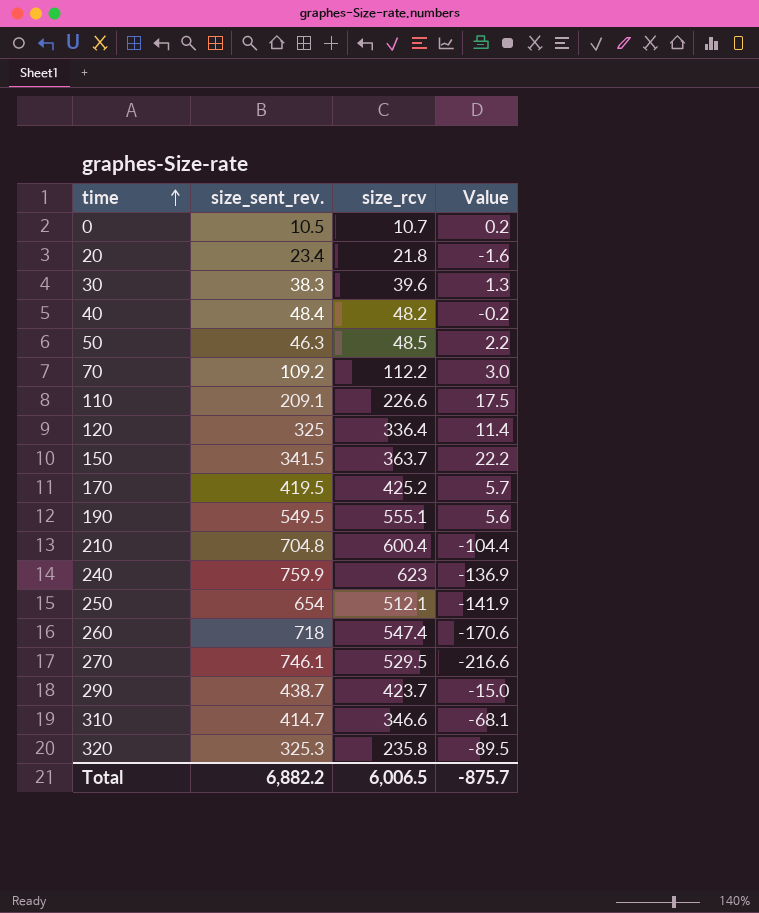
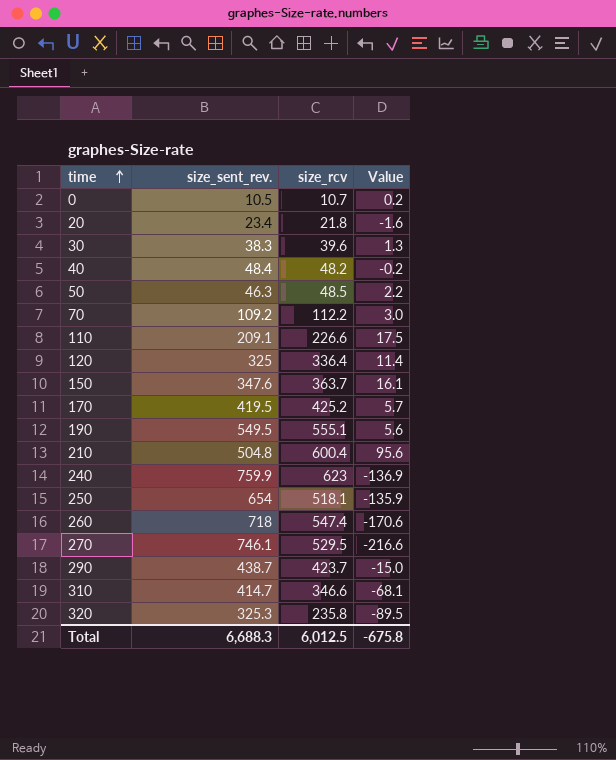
150 | size_sent_rev.: 341.5 -> 347.6
150 | Value: 22.2 -> 16.1
210 | size_sent_rev.: 704.8 -> 504.8
210 | Value: -104.4 -> 95.6
250 | size_rcv: 512.1 -> 518.1
250 | Value: -141.9 -> -135.9
Total | size_sent_rev.: 6,882.2 -> 6,688.3
Total | size_rcv: 6,006.5 -> 6,012.5
Total | Value: -875.7 -> -675.8

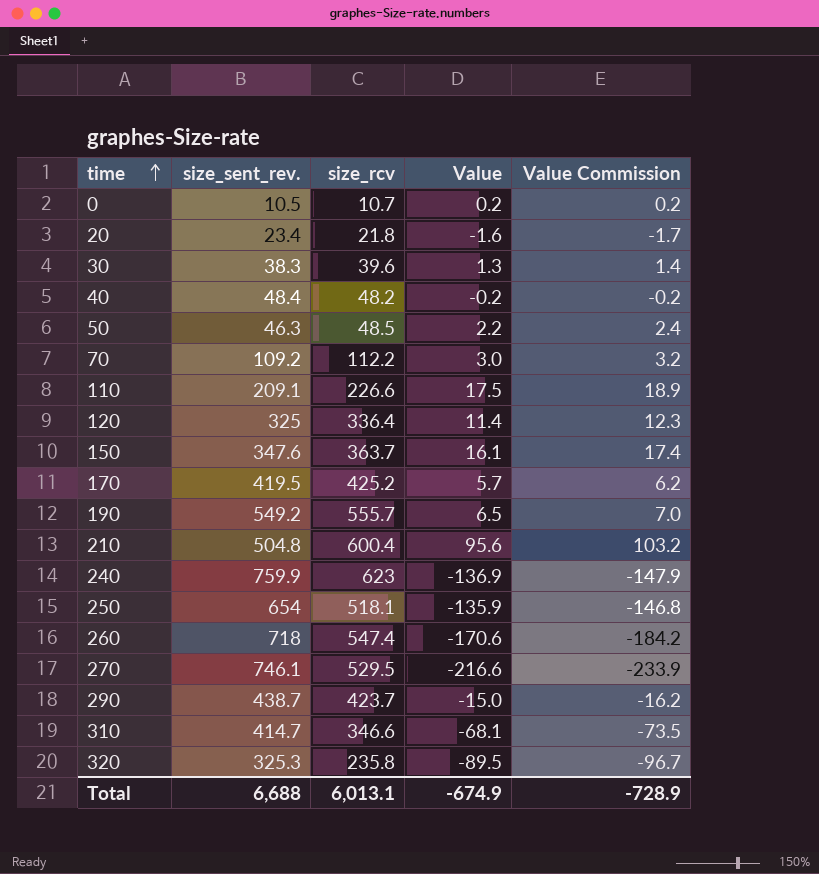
column Value Commission | formula: none -> [Value] * 1.08
190 | size_sent_rev.: 549.5 -> 549.2
190 | size_rcv: 555.1 -> 555.7
190 | Value: 5.6 -> 6.5
Total | size_sent_rev.: 6,688.3 -> 6,688
Total | size_rcv: 6,012.5 -> 6,013.1
Total | Value: -675.8 -> -674.9

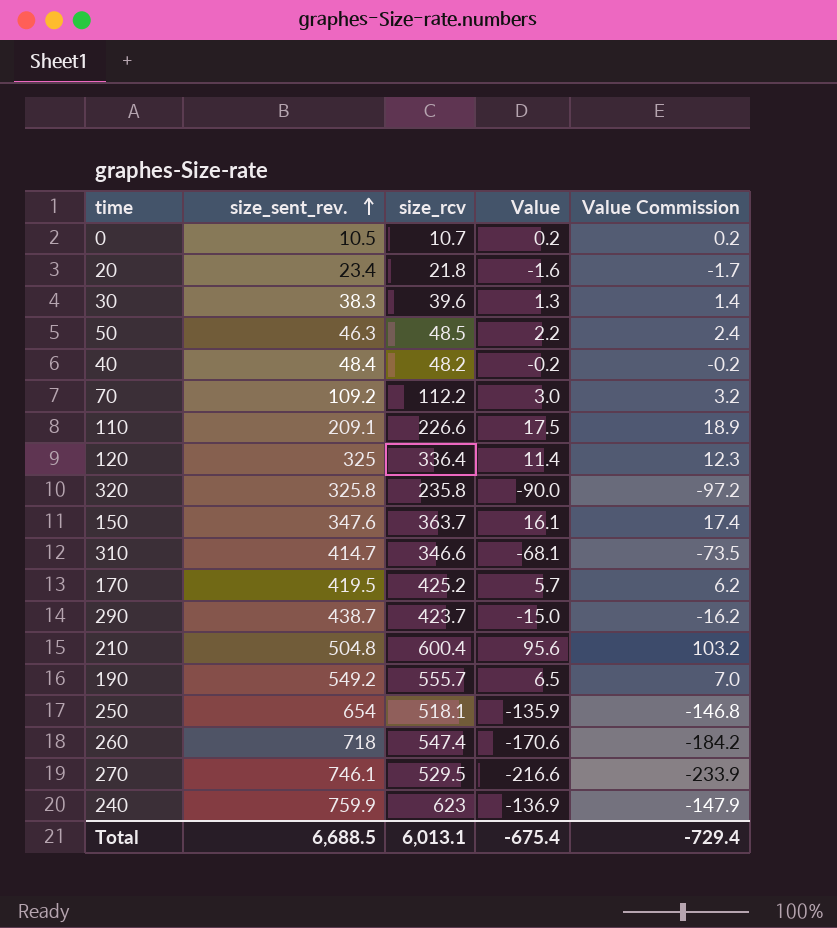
row order: time ascending -> size_sent_rev. ascending
320 | size_sent_rev.: 325.3 -> 325.8
320 | Value: -89.5 -> -90.0
320 | Value Commission: -96.7 -> -97.2
Total | size_sent_rev.: 6,688 -> 6,688.5
Total | Value: -674.9 -> -675.4
Total | Value Commission: -728.9 -> -729.4

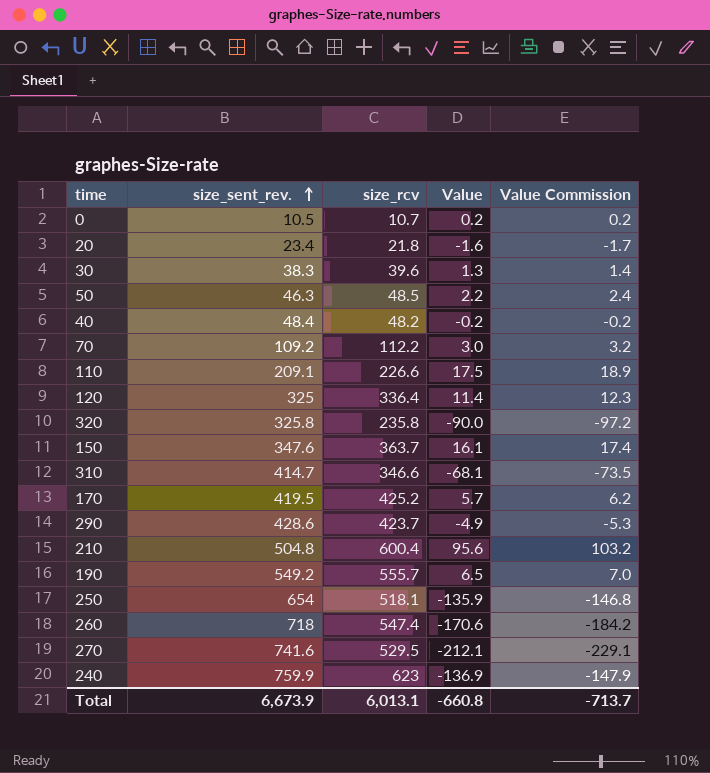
290 | size_sent_rev.: 438.7 -> 428.6
290 | Value: -15.0 -> -4.9
290 | Value Commission: -16.2 -> -5.3
270 | size_sent_rev.: 746.1 -> 741.6
270 | Value: -216.6 -> -212.1
270 | Value Commission: -233.9 -> -229.1
Total | size_sent_rev.: 6,688.5 -> 6,673.9
Total | Value: -675.4 -> -660.8
Total | Value Commission: -729.4 -> -713.7

